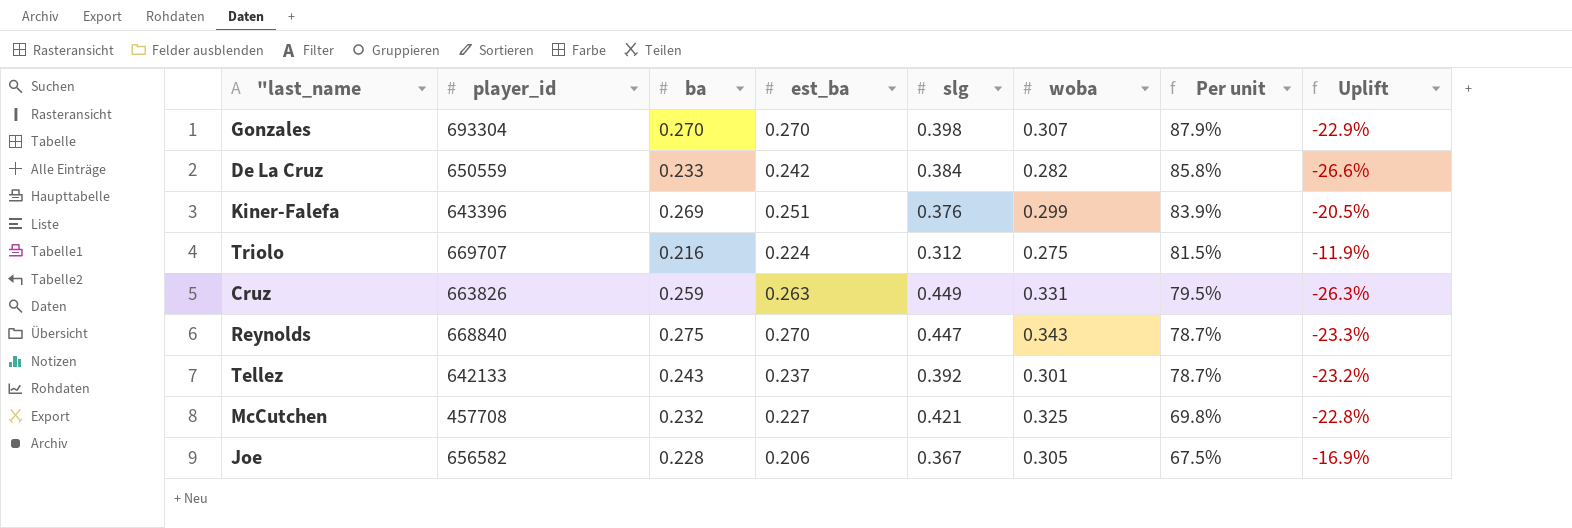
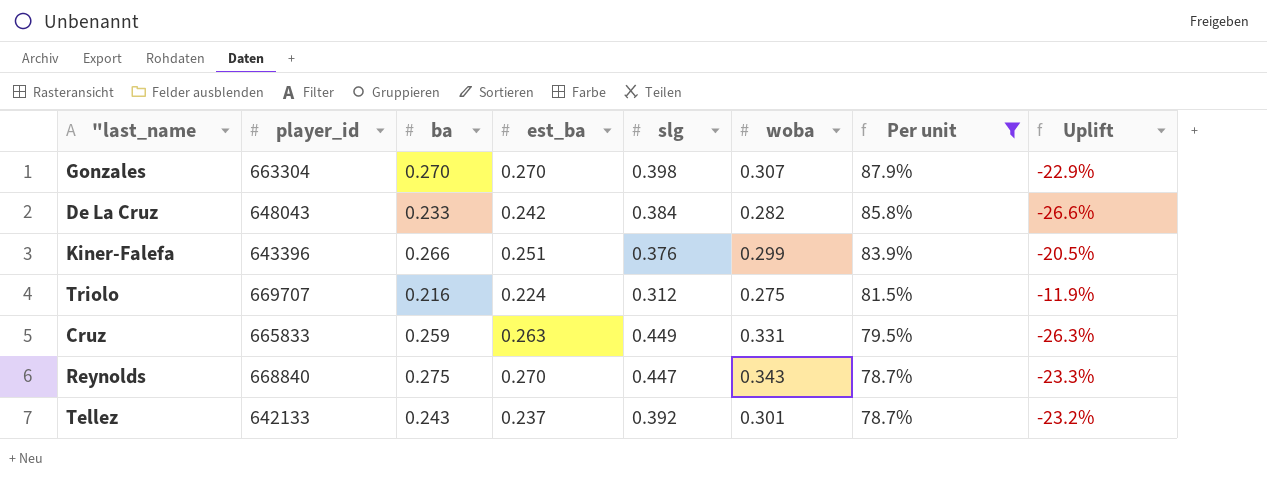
filter: none -> Per unit >= 78.7%
Gonzales | player_id: 693304 -> 663304
De La Cruz | player_id: 650559 -> 648043
Kiner-Falefa | ba: 0.269 -> 0.266
Cruz | player_id: 663826 -> 665833

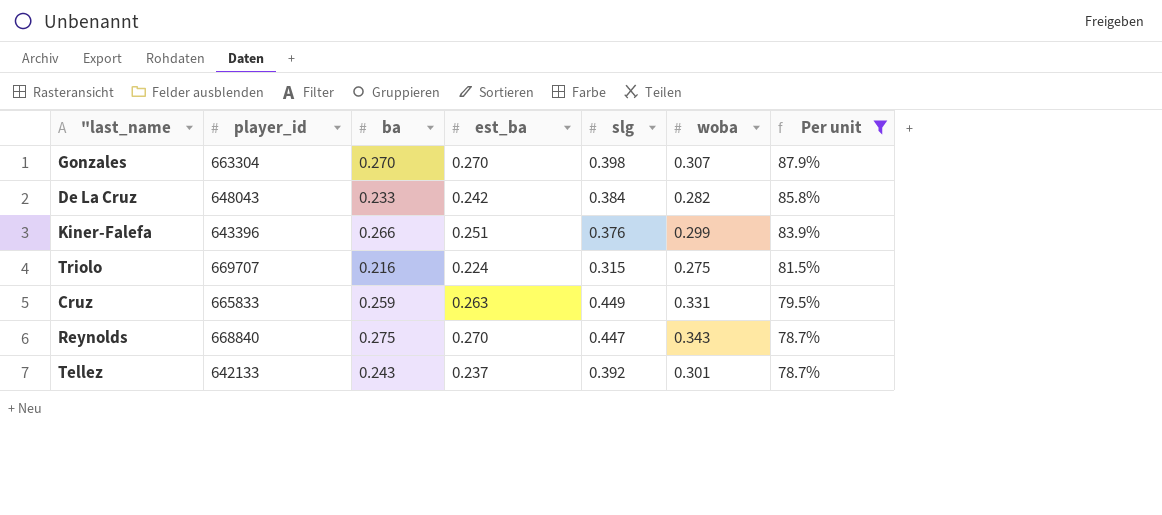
column Uplift | formula: ([woba] - [slg]) / [slg] -> none
Triolo | slg: 0.312 -> 0.315

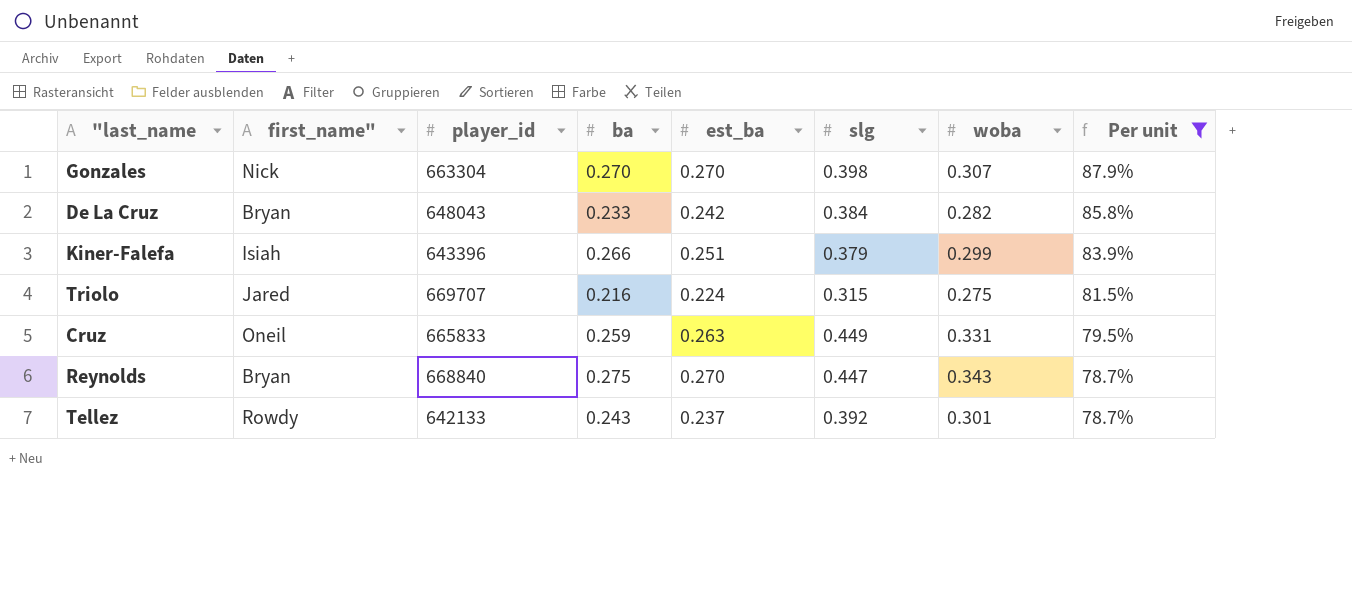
column first_name" | position: none -> 2
Kiner-Falefa | slg: 0.376 -> 0.379

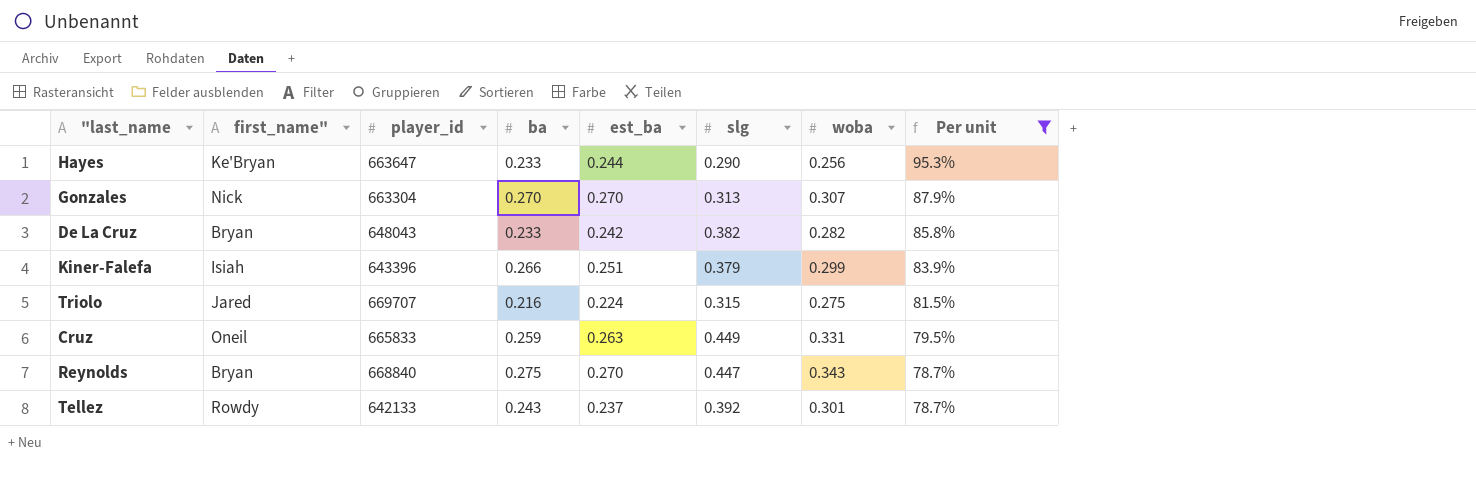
row Hayes: none -> Ke'Bryan | 663647 | 0.233 | 0.244 | 0.290 | 0.256 | 95.3%
Gonzales | slg: 0.398 -> 0.313
De La Cruz | slg: 0.384 -> 0.382

